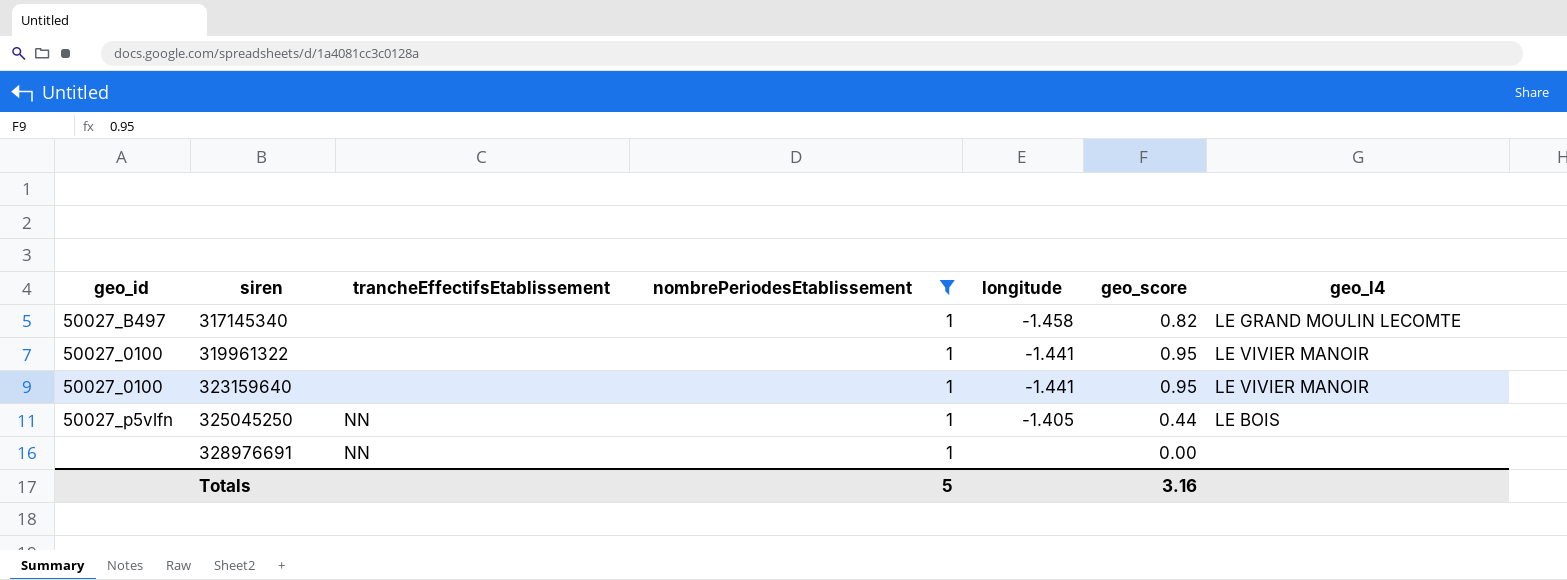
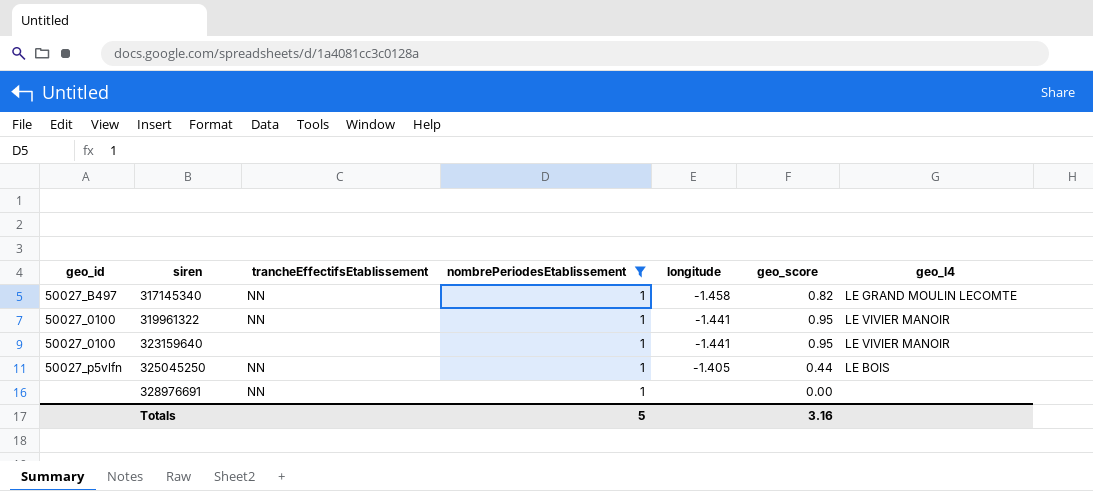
317145340 | trancheEffectifsEtablissement: none -> NN
319961322 | trancheEffectifsEtablissement: none -> NN

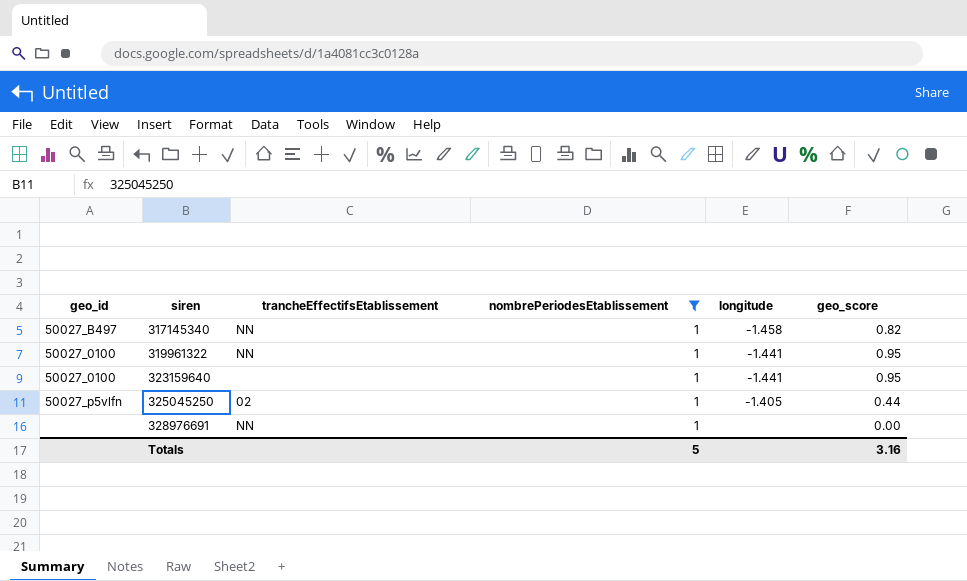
column geo_l4 | position: 7 -> none
325045250 | trancheEffectifsEtablissement: NN -> 02

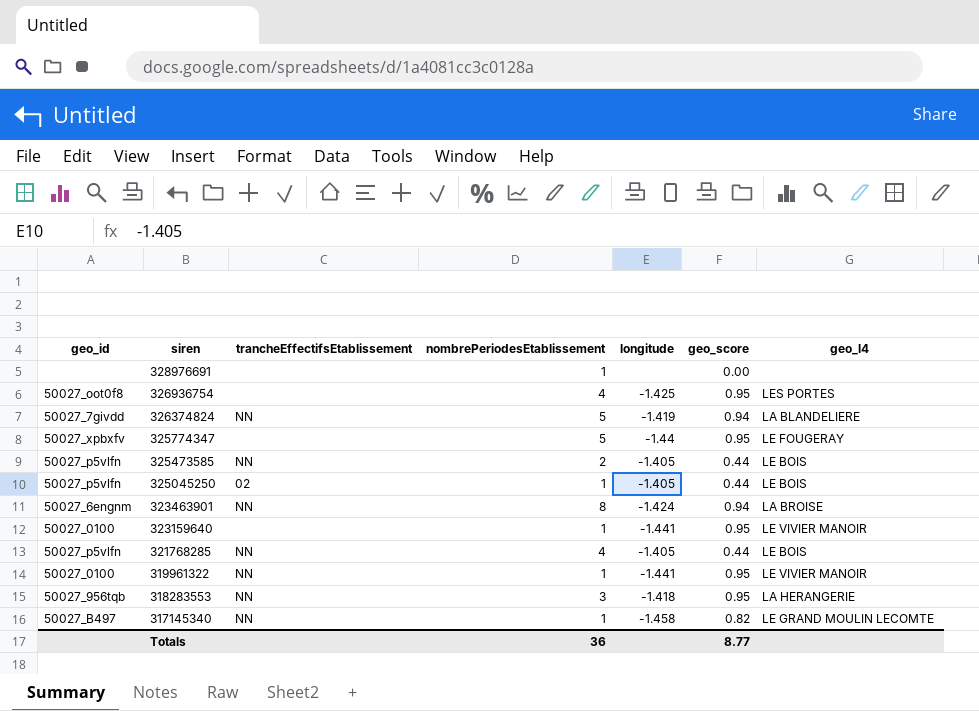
filter: nombrePeriodesEtablissement = 1 -> none
row order: siren ascending -> siren descending
column geo_l4 | position: none -> 7
328976691 | trancheEffectifsEtablissement: NN -> none
Totals | nombrePeriodesEtablissement: 5 -> 36
Totals | geo_score: 3.16 -> 8.77

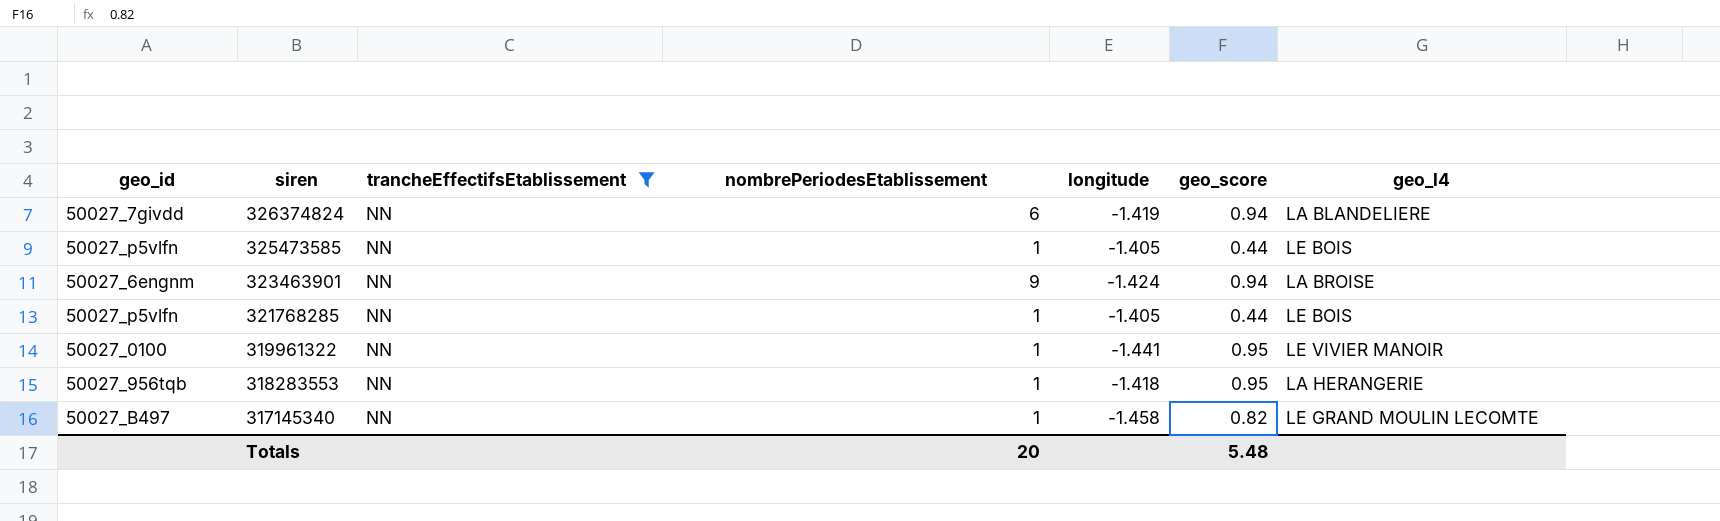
filter: none -> trancheEffectifsEtablissement = NN
326374824 | nombrePeriodesEtablissement: 5 -> 6
325473585 | nombrePeriodesEtablissement: 2 -> 1
323463901 | nombrePeriodesEtablissement: 8 -> 9
321768285 | nombrePeriodesEtablissement: 4 -> 1
318283553 | nombrePeriodesEtablissement: 3 -> 1
Totals | nombrePeriodesEtablissement: 36 -> 20
Totals | geo_score: 8.77 -> 5.48

